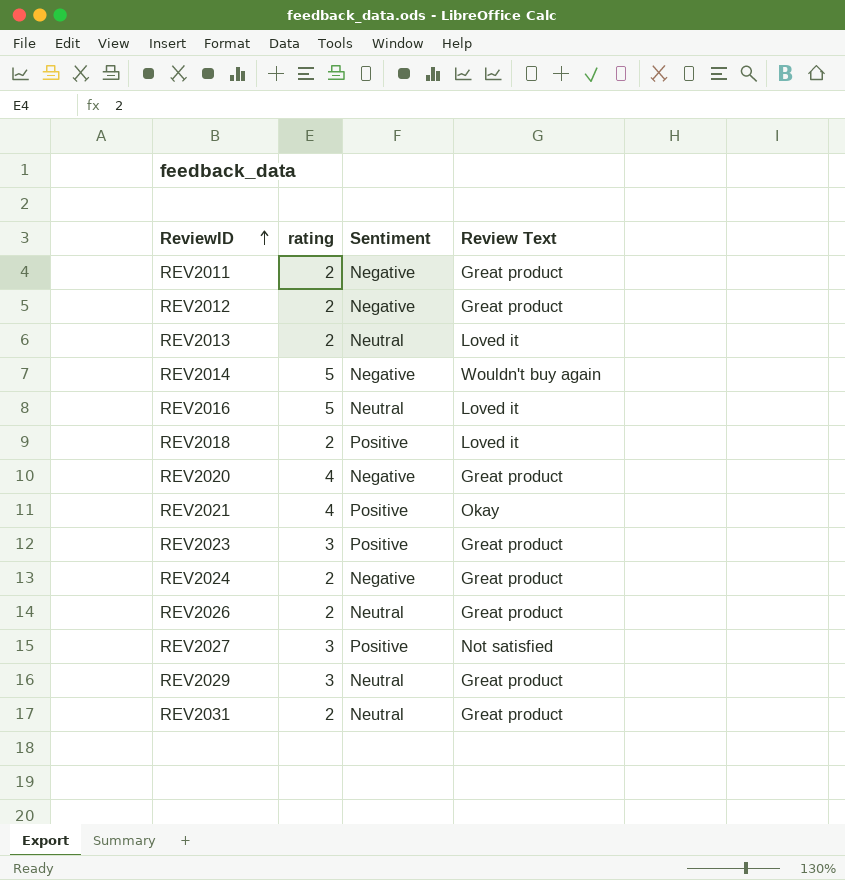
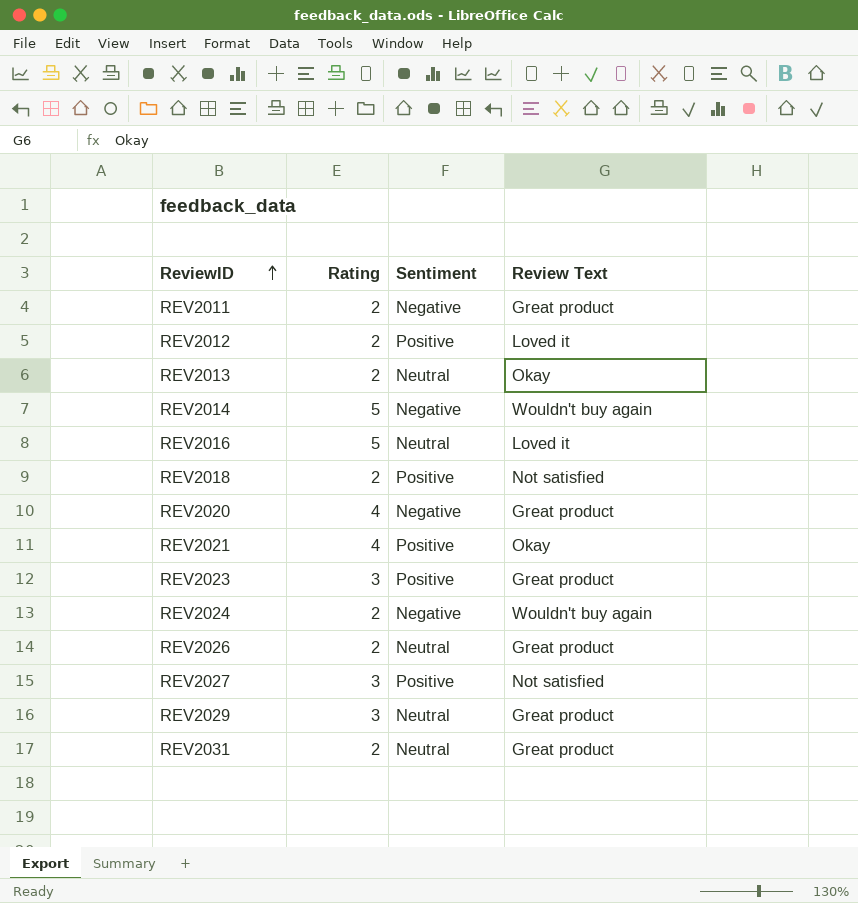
column name: rating -> Rating
REV2012 | Sentiment: Negative -> Positive
REV2012 | Review Text: Great product -> Loved it
REV2013 | Review Text: Loved it -> Okay
REV2018 | Review Text: Loved it -> Not satisfied
REV2024 | Review Text: Great product -> Wouldn't buy again

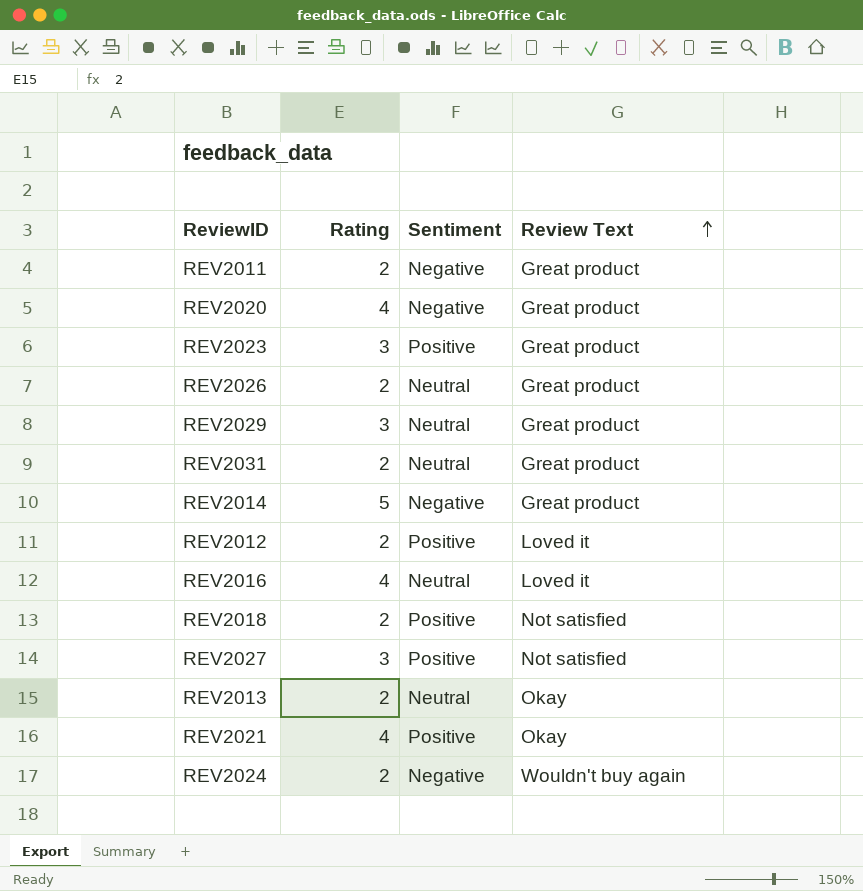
row order: ReviewID ascending -> Review Text ascending
REV2014 | Review Text: Wouldn't buy again -> Great product
REV2016 | Rating: 5 -> 4

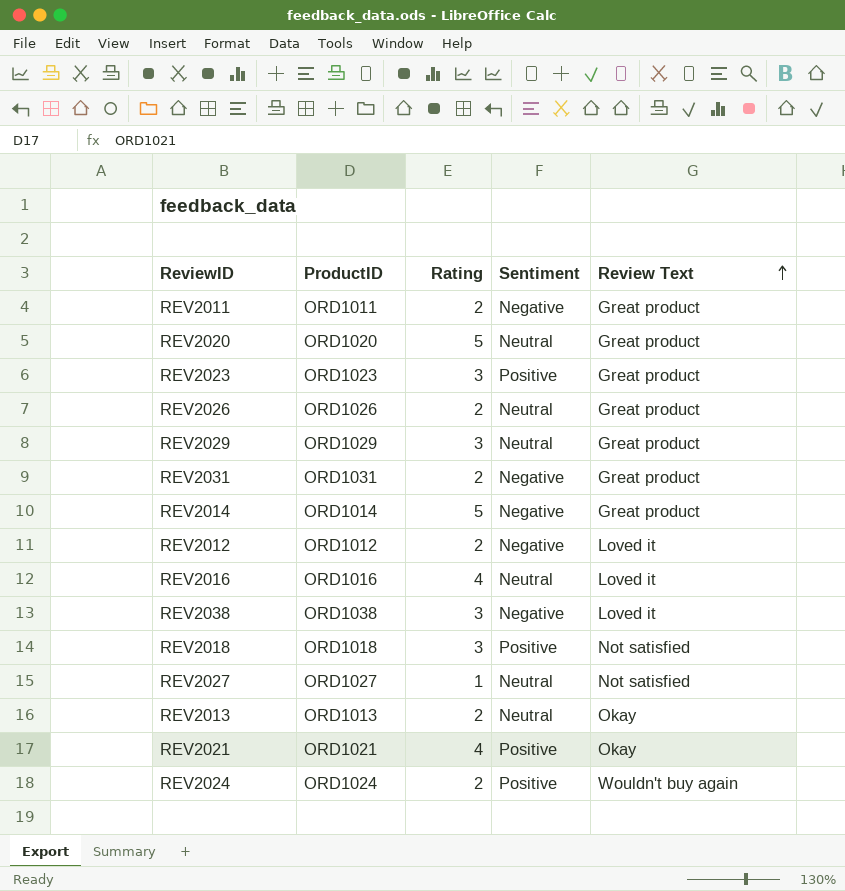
column ProductID | position: none -> 2
REV2020 | Rating: 4 -> 5
REV2020 | Sentiment: Negative -> Neutral
REV2031 | Sentiment: Neutral -> Negative
REV2012 | Sentiment: Positive -> Negative
row REV2038: none -> ORD1038 | 3 | Negative | Loved it
REV2018 | Rating: 2 -> 3
REV2027 | Rating: 3 -> 1
REV2027 | Sentiment: Positive -> Neutral
REV2024 | Sentiment: Negative -> Positive

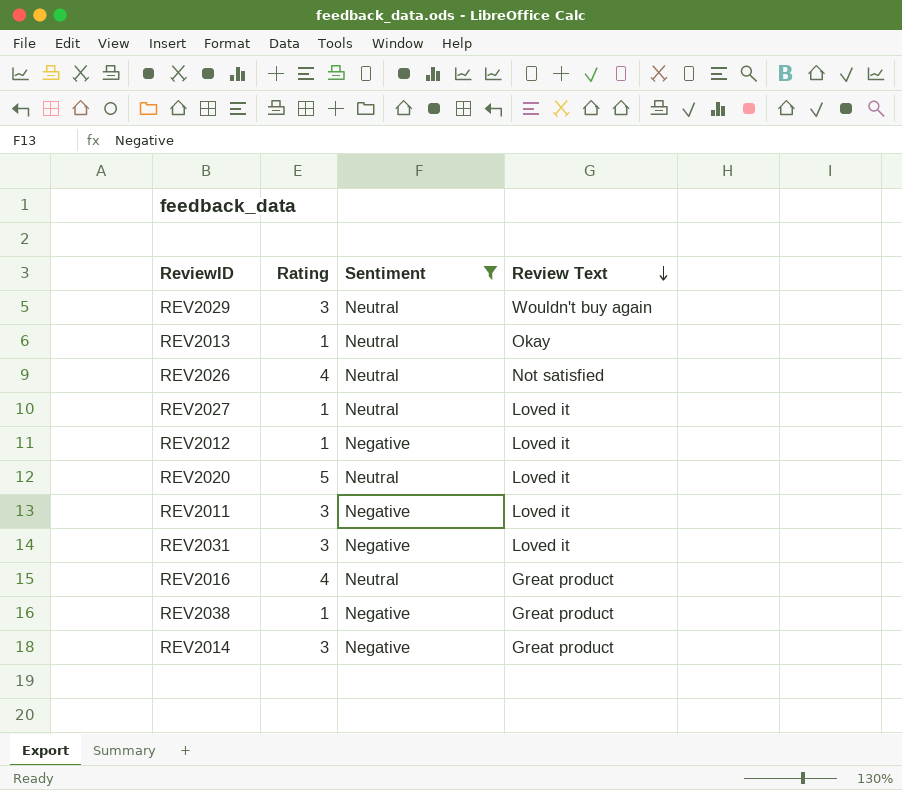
filter: none -> Sentiment != Positive
row order: Review Text ascending -> Review Text descending
column ProductID | position: 2 -> none
REV2029 | Review Text: Great product -> Wouldn't buy again
REV2013 | Rating: 2 -> 1
REV2026 | Rating: 2 -> 4
REV2026 | Review Text: Great product -> Not satisfied
REV2027 | Review Text: Not satisfied -> Loved it
REV2012 | Rating: 2 -> 1
REV2020 | Review Text: Great product -> Loved it
REV2011 | Rating: 2 -> 3
REV2011 | Review Text: Great product -> Loved it
REV2031 | Rating: 2 -> 3
REV2031 | Review Text: Great product -> Loved it
REV2016 | Review Text: Loved it -> Great product
REV2038 | Rating: 3 -> 1
REV2038 | Review Text: Loved it -> Great product
REV2014 | Rating: 5 -> 3

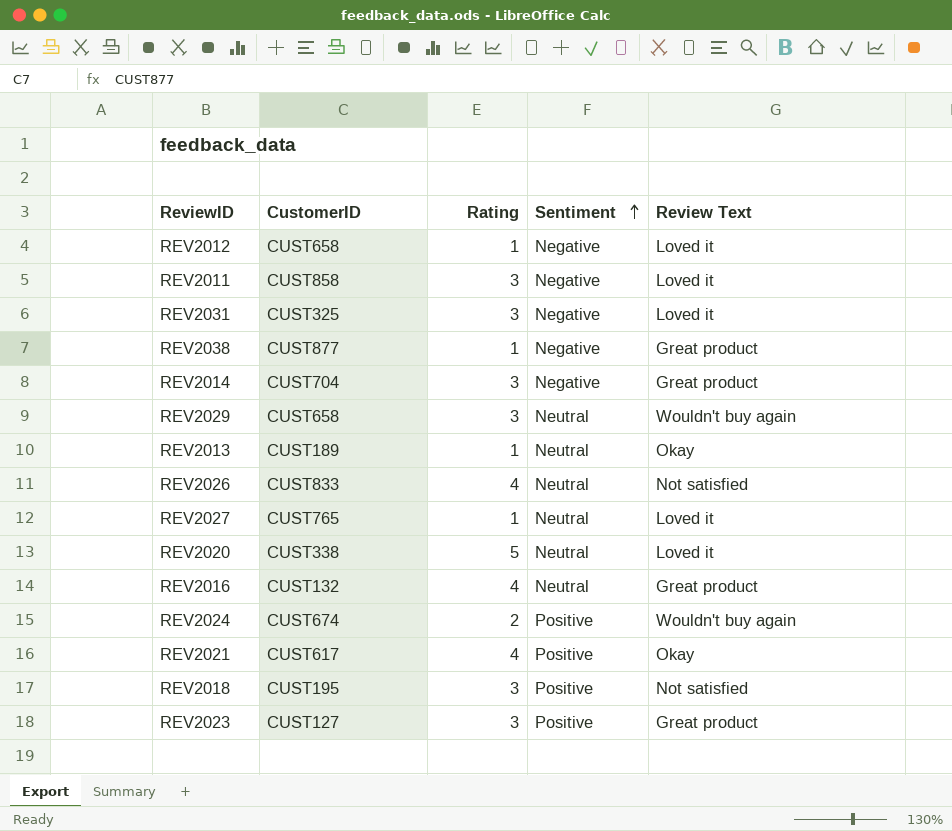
filter: Sentiment != Positive -> none
row order: Review Text descending -> Sentiment ascending
column CustomerID | position: none -> 2

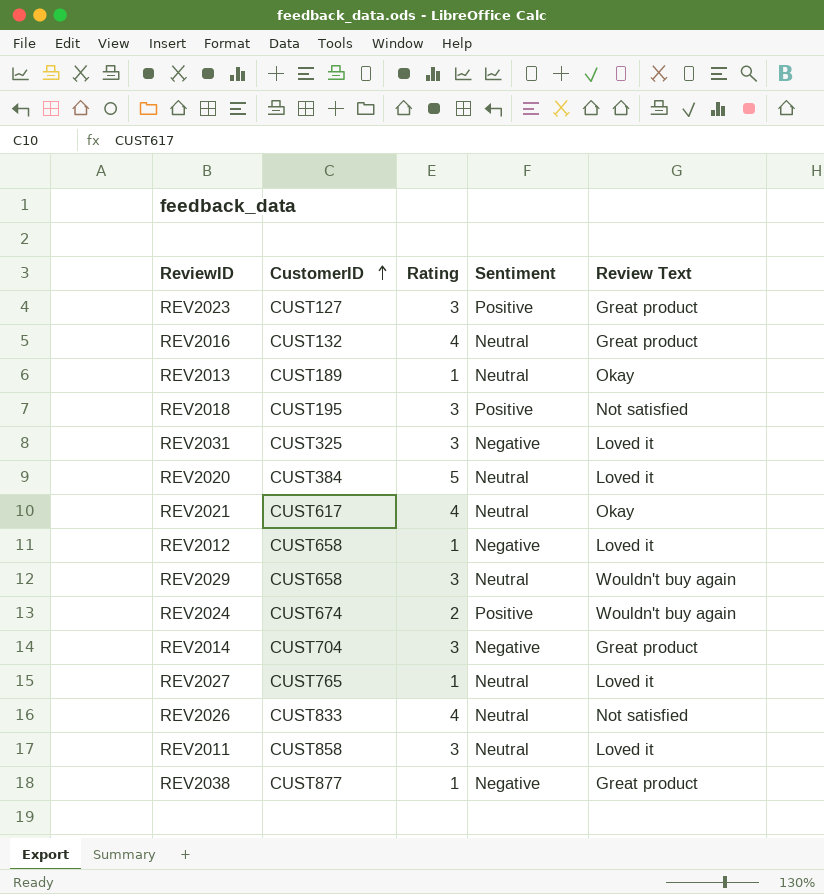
row order: Sentiment ascending -> CustomerID ascending
REV2020 | CustomerID: CUST338 -> CUST384
REV2021 | Sentiment: Positive -> Neutral
REV2011 | Sentiment: Negative -> Neutral

